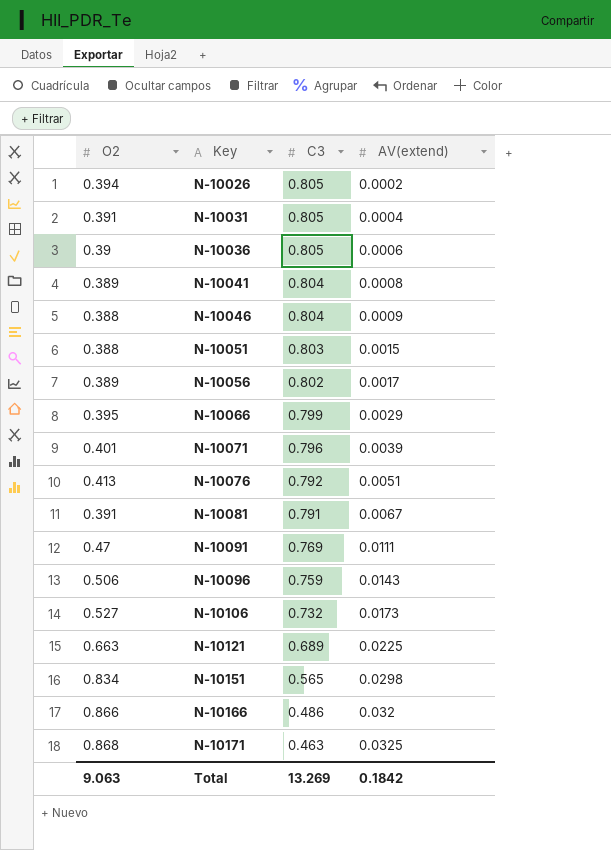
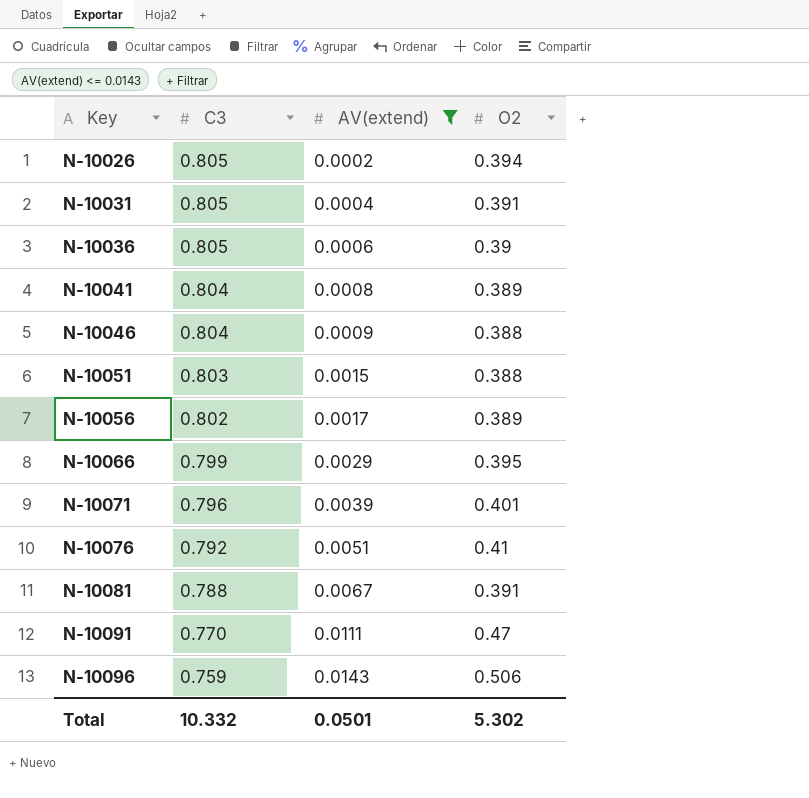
filter: none -> AV(extend) <= 0.0143
column O2 | position: 1 -> 4
N-10076 | O2: 0.413 -> 0.41
N-10081 | C3: 0.791 -> 0.788
N-10091 | C3: 0.769 -> 0.770
Total | C3: 13.269 -> 10.332
Total | AV(extend): 0.1842 -> 0.0501
Total | O2: 9.063 -> 5.302

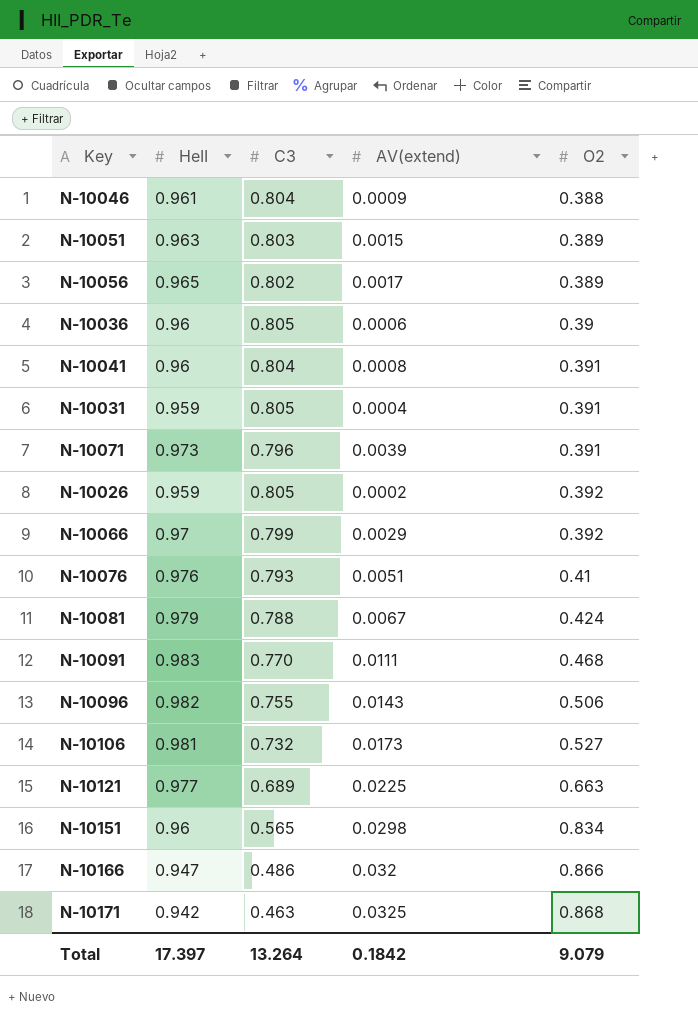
filter: AV(extend) <= 0.0143 -> none
row order: Key ascending -> O2 ascending
column HeII | position: none -> 2
N-10051 | O2: 0.388 -> 0.389
N-10041 | O2: 0.389 -> 0.391
N-10071 | O2: 0.401 -> 0.391
N-10026 | O2: 0.394 -> 0.392
N-10066 | O2: 0.395 -> 0.392
N-10076 | C3: 0.792 -> 0.793
N-10081 | O2: 0.391 -> 0.424
N-10091 | O2: 0.47 -> 0.468
N-10096 | C3: 0.759 -> 0.755
Total | C3: 10.332 -> 13.264
Total | AV(extend): 0.0501 -> 0.1842
Total | O2: 5.302 -> 9.079

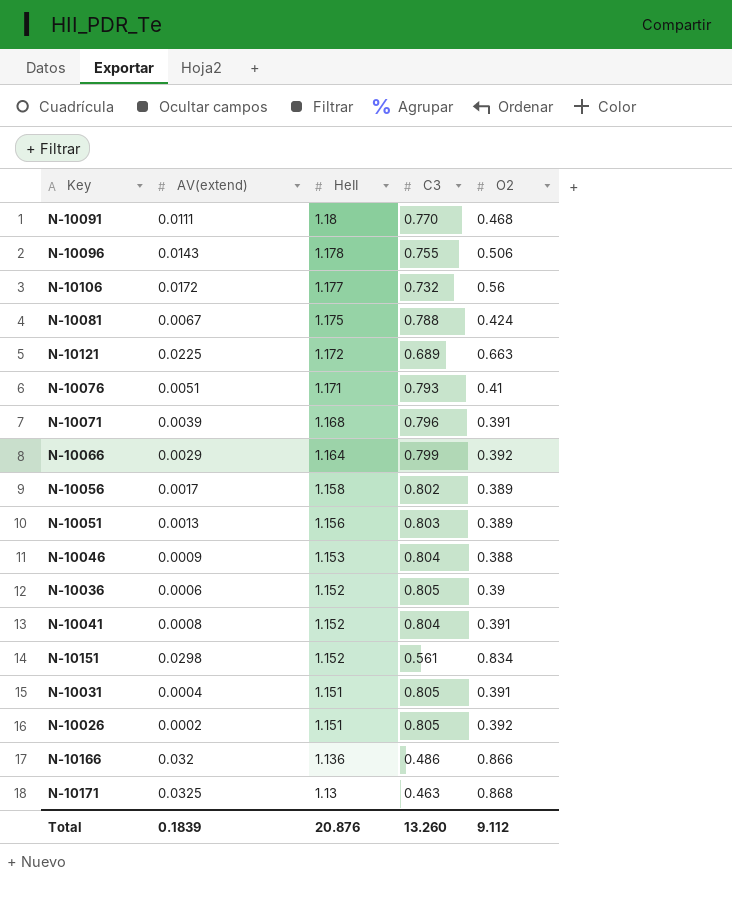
row order: O2 ascending -> HeII descending
column AV(extend) | position: 4 -> 2
N-10091 | HeII: 0.983 -> 1.18
N-10096 | HeII: 0.982 -> 1.178
N-10106 | AV(extend): 0.0173 -> 0.0172
N-10106 | HeII: 0.981 -> 1.177
N-10106 | O2: 0.527 -> 0.56
N-10081 | HeII: 0.979 -> 1.175
N-10121 | HeII: 0.977 -> 1.172
N-10076 | HeII: 0.976 -> 1.171
N-10071 | HeII: 0.973 -> 1.168
N-10066 | HeII: 0.97 -> 1.164
N-10056 | HeII: 0.965 -> 1.158
N-10051 | AV(extend): 0.0015 -> 0.0013
N-10051 | HeII: 0.963 -> 1.156
N-10046 | HeII: 0.961 -> 1.153
N-10036 | HeII: 0.96 -> 1.152
N-10041 | HeII: 0.96 -> 1.152
N-10151 | HeII: 0.96 -> 1.152
N-10151 | C3: 0.565 -> 0.561
N-10031 | HeII: 0.959 -> 1.151
N-10026 | HeII: 0.959 -> 1.151
N-10166 | HeII: 0.947 -> 1.136
N-10171 | HeII: 0.942 -> 1.13
Total | AV(extend): 0.1842 -> 0.1839
Total | HeII: 17.397 -> 20.876
Total | C3: 13.264 -> 13.260
Total | O2: 9.079 -> 9.112

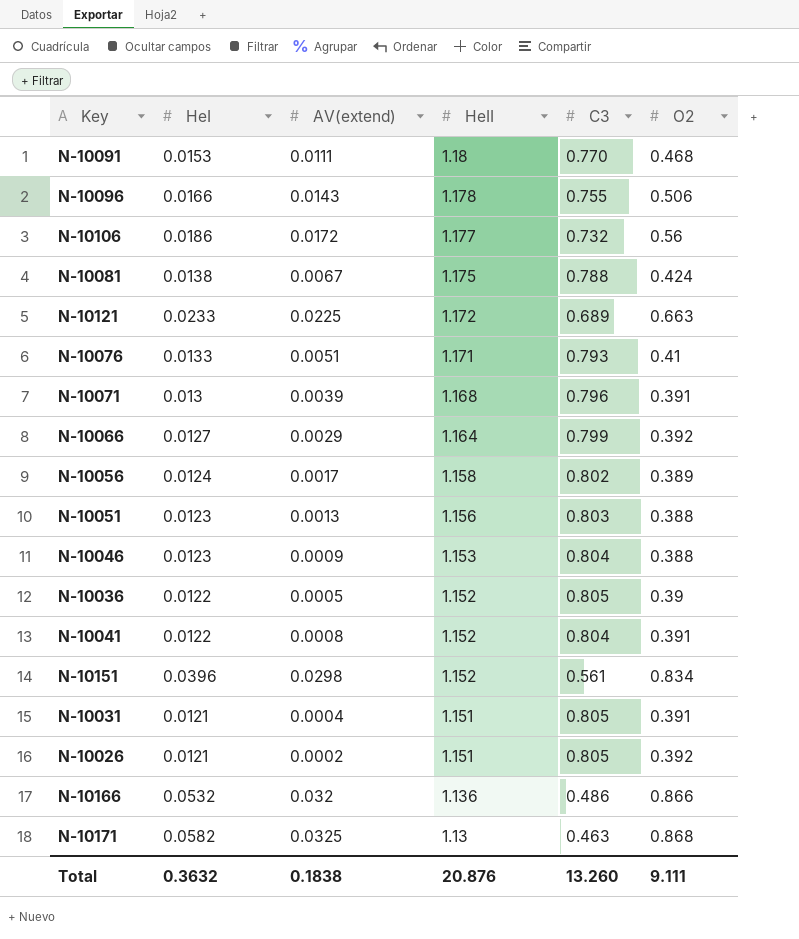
column HeI | position: none -> 2
N-10051 | O2: 0.389 -> 0.388
N-10036 | AV(extend): 0.0006 -> 0.0005
Total | AV(extend): 0.1839 -> 0.1838
Total | O2: 9.112 -> 9.111

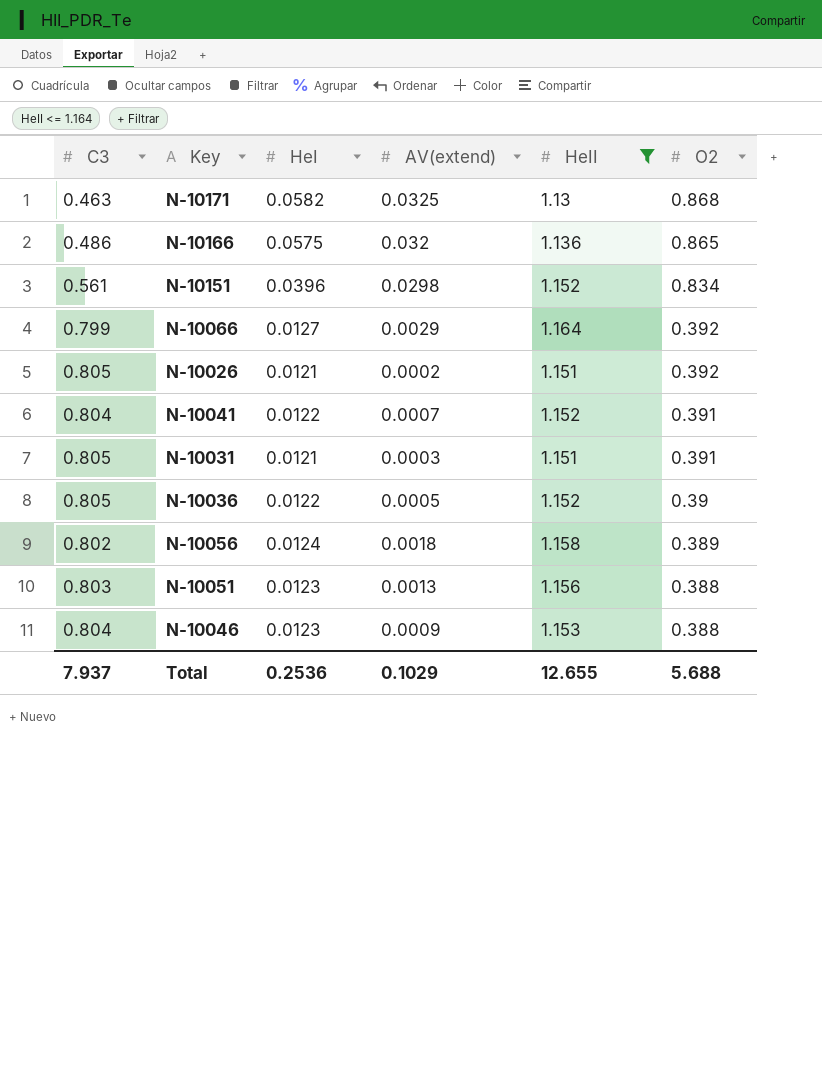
filter: none -> HeII <= 1.164
row order: HeII descending -> O2 descending
column C3 | position: 5 -> 1
N-10166 | HeI: 0.0532 -> 0.0575
N-10166 | O2: 0.866 -> 0.865
N-10041 | AV(extend): 0.0008 -> 0.0007
N-10031 | AV(extend): 0.0004 -> 0.0003
N-10056 | AV(extend): 0.0017 -> 0.0018
Total | C3: 13.260 -> 7.937
Total | HeI: 0.3632 -> 0.2536
Total | AV(extend): 0.1838 -> 0.1029
Total | HeII: 20.876 -> 12.655
Total | O2: 9.111 -> 5.688

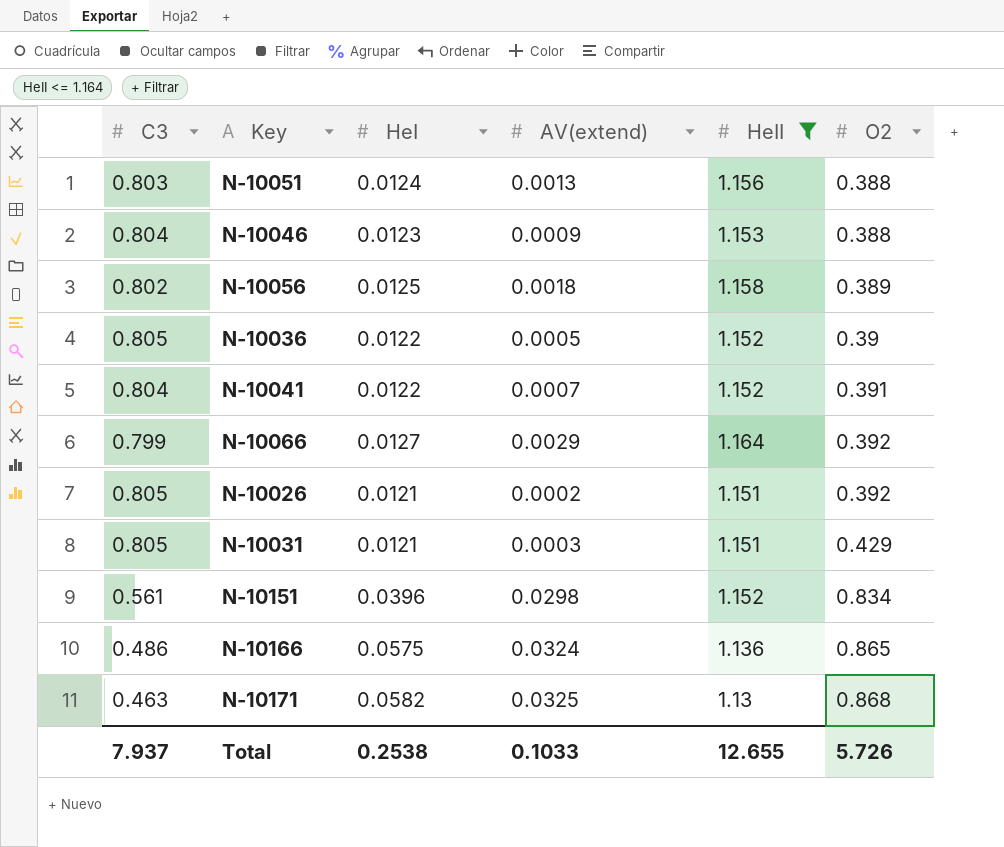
row order: O2 descending -> O2 ascending
N-10051 | HeI: 0.0123 -> 0.0124
N-10056 | HeI: 0.0124 -> 0.0125
N-10031 | O2: 0.391 -> 0.429
N-10166 | AV(extend): 0.032 -> 0.0324
Total | HeI: 0.2536 -> 0.2538
Total | AV(extend): 0.1029 -> 0.1033
Total | O2: 5.688 -> 5.726

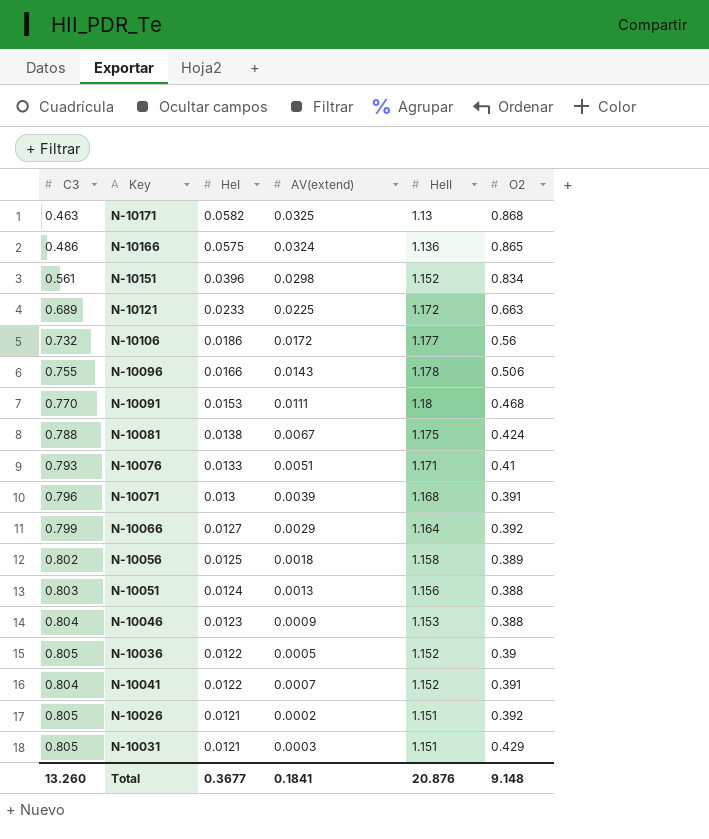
filter: HeII <= 1.164 -> none
row order: O2 ascending -> HeI descending
Total | C3: 7.937 -> 13.260
Total | HeI: 0.2538 -> 0.3677
Total | AV(extend): 0.1033 -> 0.1841
Total | HeII: 12.655 -> 20.876
Total | O2: 5.726 -> 9.148

